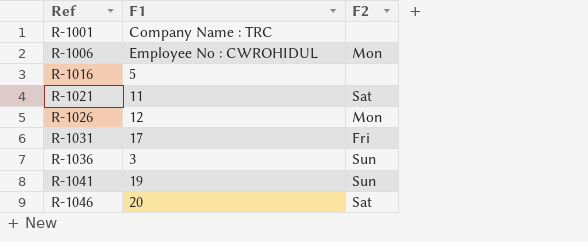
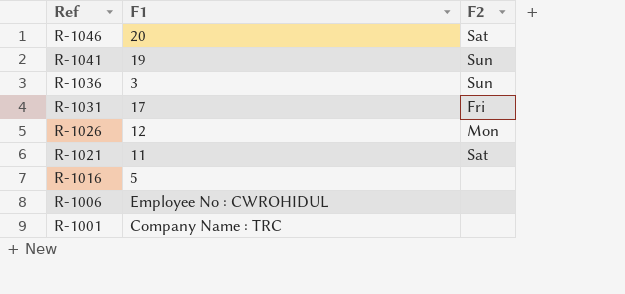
row order: Ref ascending -> Ref descending
R-1006 | F2: Mon -> none

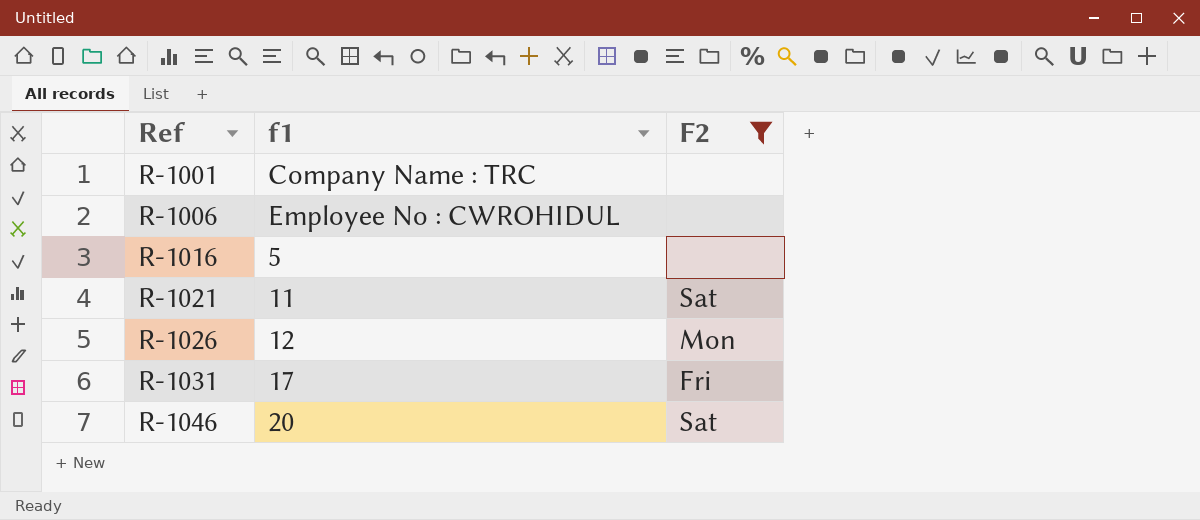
filter: none -> F2 != Sun
row order: Ref descending -> Ref ascending
column name: F1 -> f1

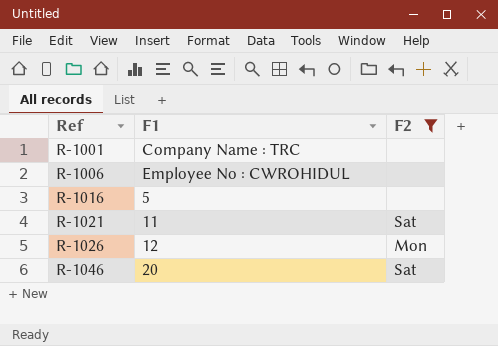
column name: f1 -> F1
row R-1031: 17 | Fri -> none

